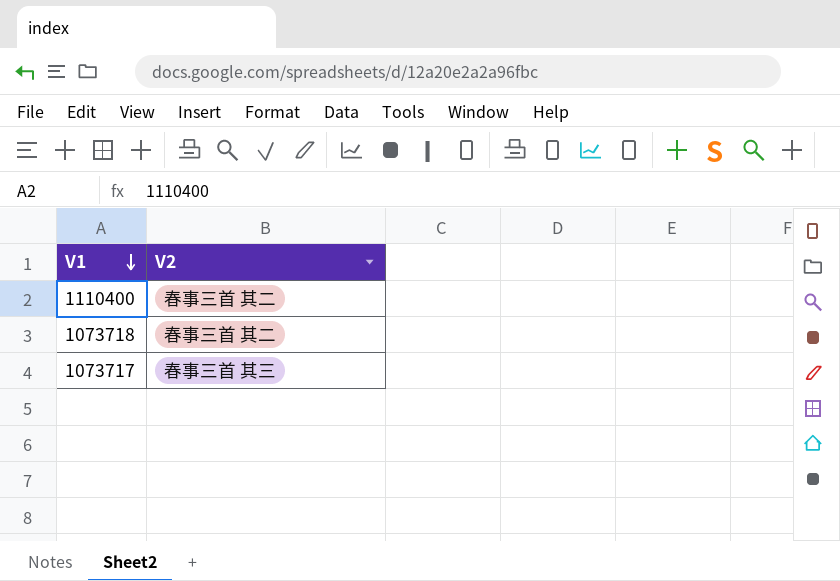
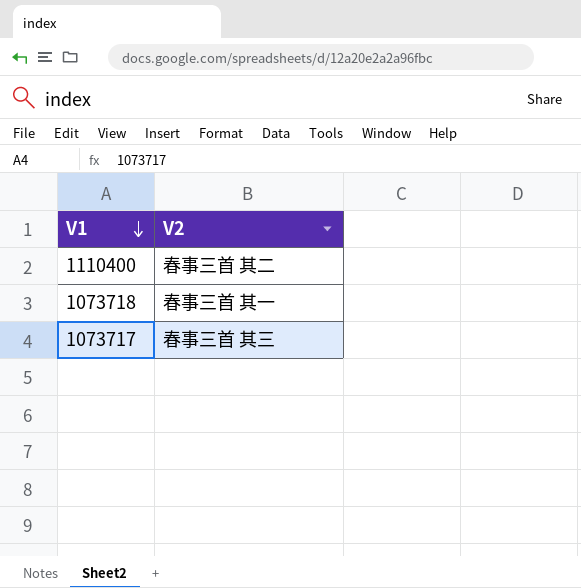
1073718 | V2: 春事三首 其二 -> 春事三首 其一

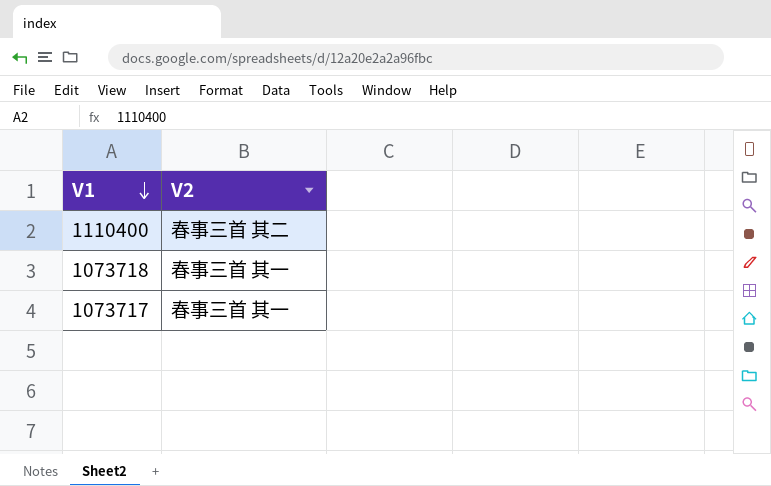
1073717 | V2: 春事三首 其三 -> 春事三首 其一

